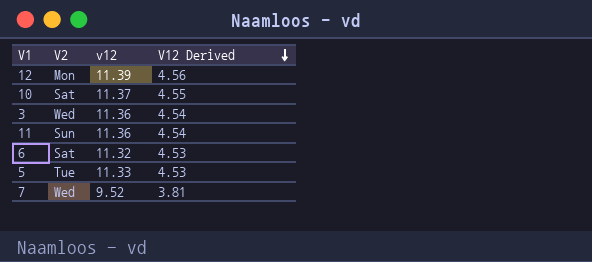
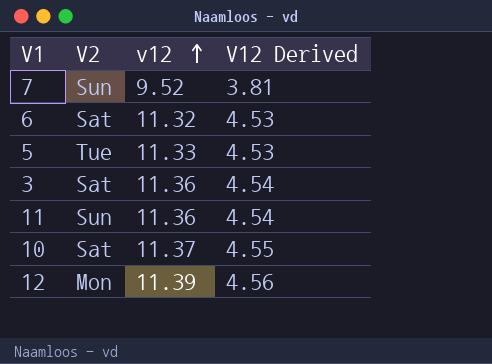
row order: V12 Derived descending -> v12 ascending
7 | V2: Wed -> Sun
3 | V2: Wed -> Sat

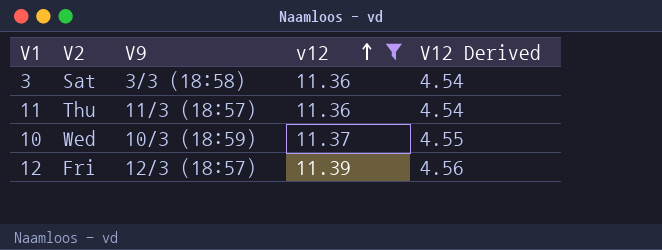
filter: none -> v12 >= 11.36
column V9 | position: none -> 3
11 | V2: Sun -> Thu
10 | V2: Sat -> Wed
12 | V2: Mon -> Fri

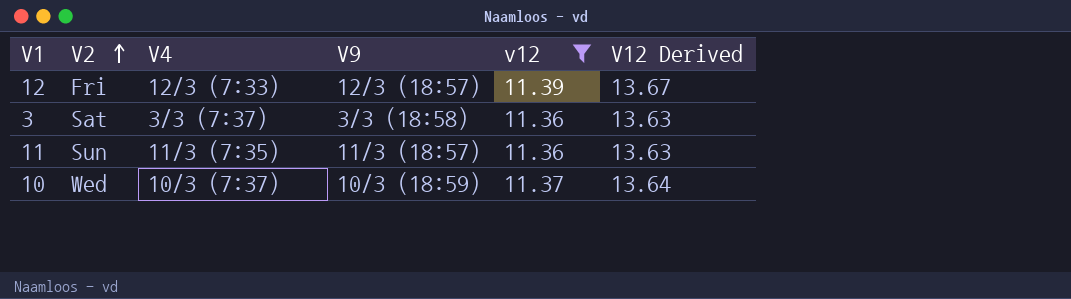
row order: v12 ascending -> V2 ascending
column V4 | position: none -> 3
column V12 Derived | formula: [v12] * 0.4 -> [v12] * 1.2
11 | V2: Thu -> Sun

